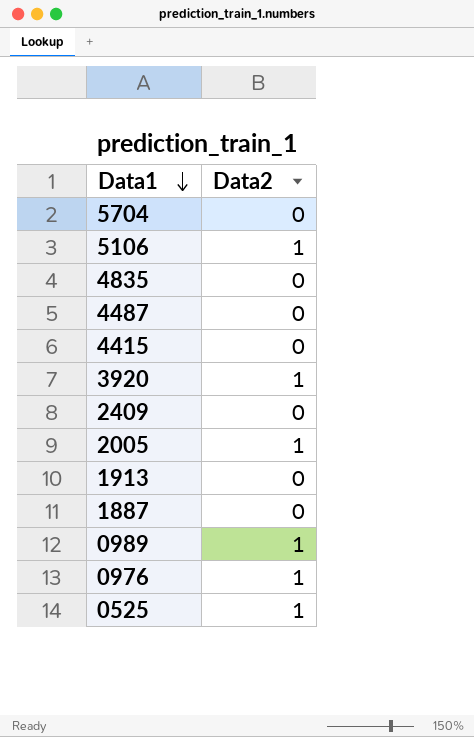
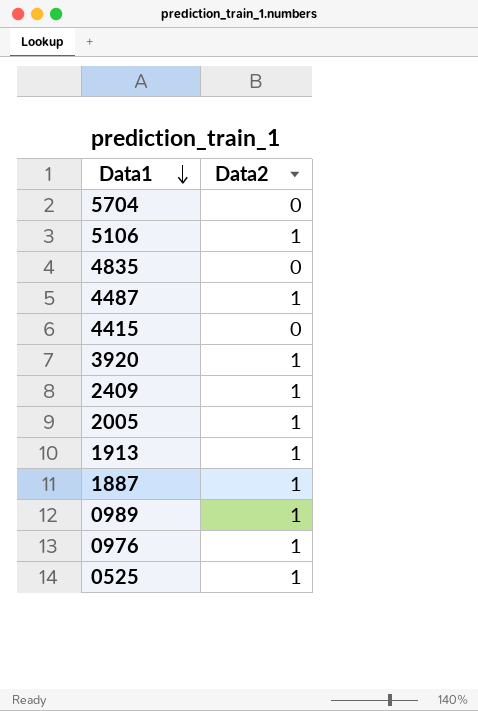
4487 | Data2: 0 -> 1
2409 | Data2: 0 -> 1
1913 | Data2: 0 -> 1
1887 | Data2: 0 -> 1

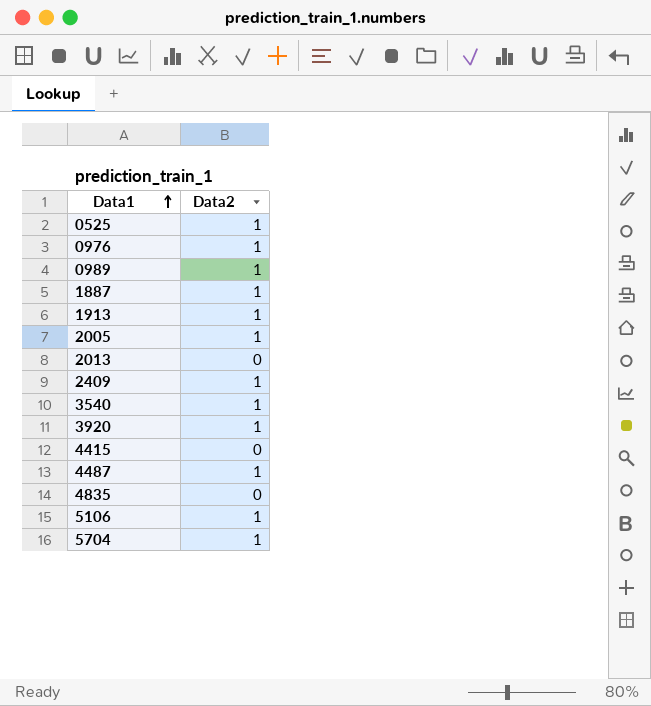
row order: Data1 descending -> Data1 ascending
row 2013: none -> 0
row 3540: none -> 1
5704 | Data2: 0 -> 1

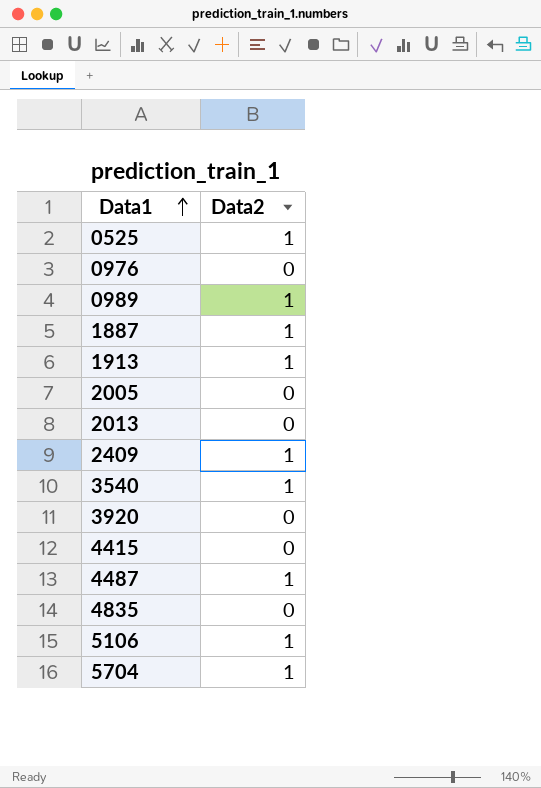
0976 | Data2: 1 -> 0
2005 | Data2: 1 -> 0
3920 | Data2: 1 -> 0

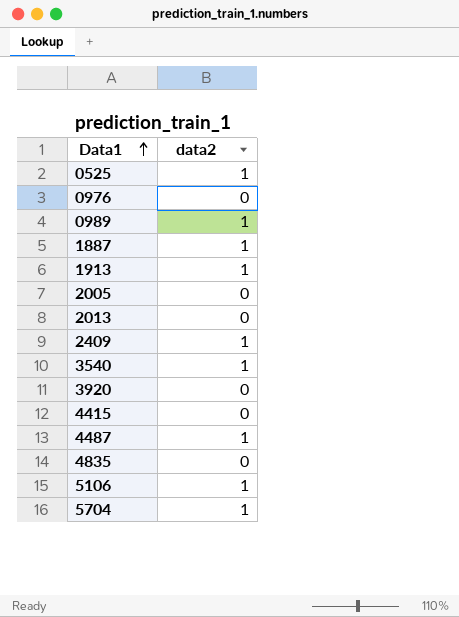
column name: Data2 -> data2

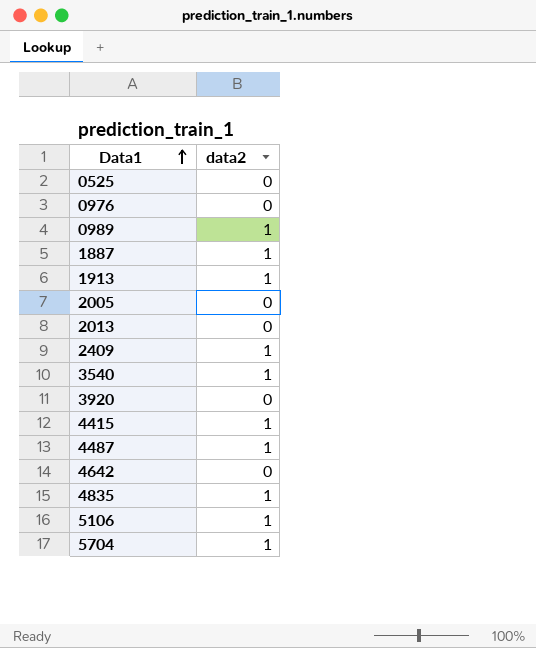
0525 | data2: 1 -> 0
4415 | data2: 0 -> 1
row 4642: none -> 0
4835 | data2: 0 -> 1

